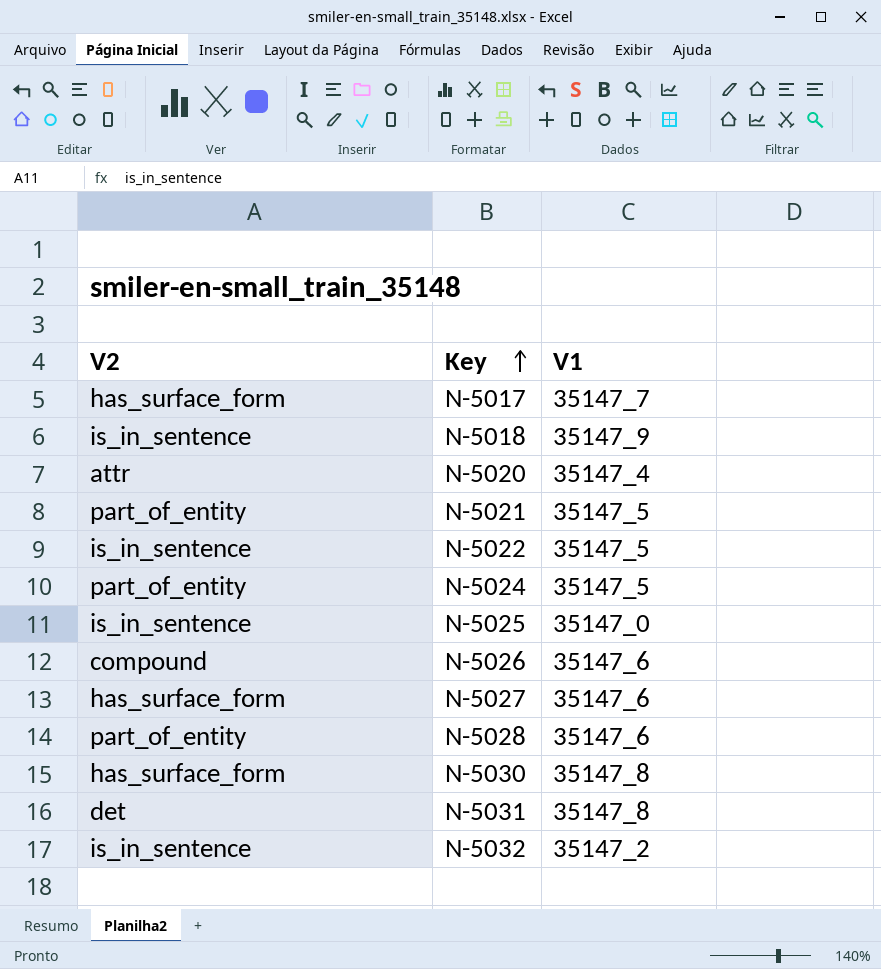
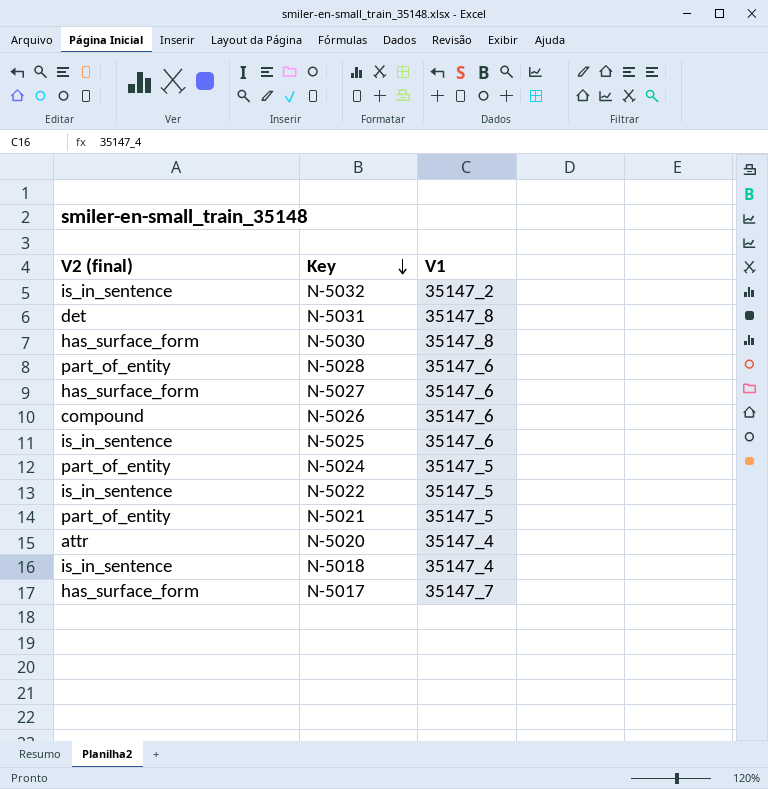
row order: Key ascending -> Key descending
column name: V2 -> V2 (final)
N-5025 | V1: 35147_0 -> 35147_6
N-5018 | V1: 35147_9 -> 35147_4

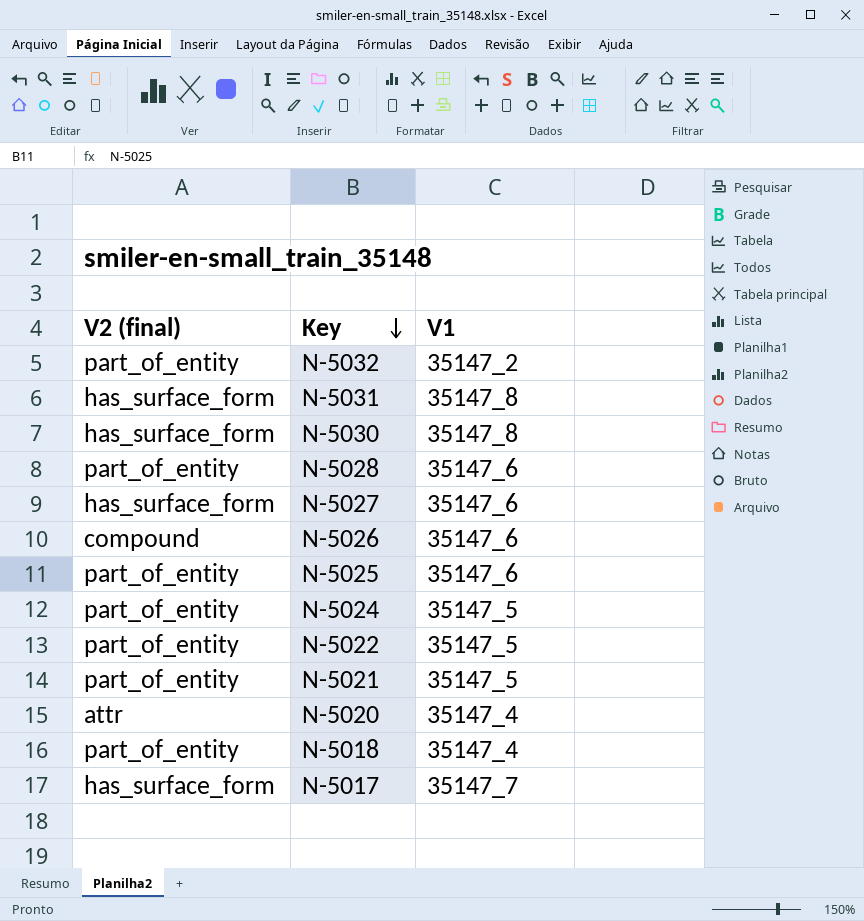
N-5032 | V2 (final): is_in_sentence -> part_of_entity
N-5031 | V2 (final): det -> has_surface_form
N-5025 | V2 (final): is_in_sentence -> part_of_entity
N-5022 | V2 (final): is_in_sentence -> part_of_entity
N-5018 | V2 (final): is_in_sentence -> part_of_entity

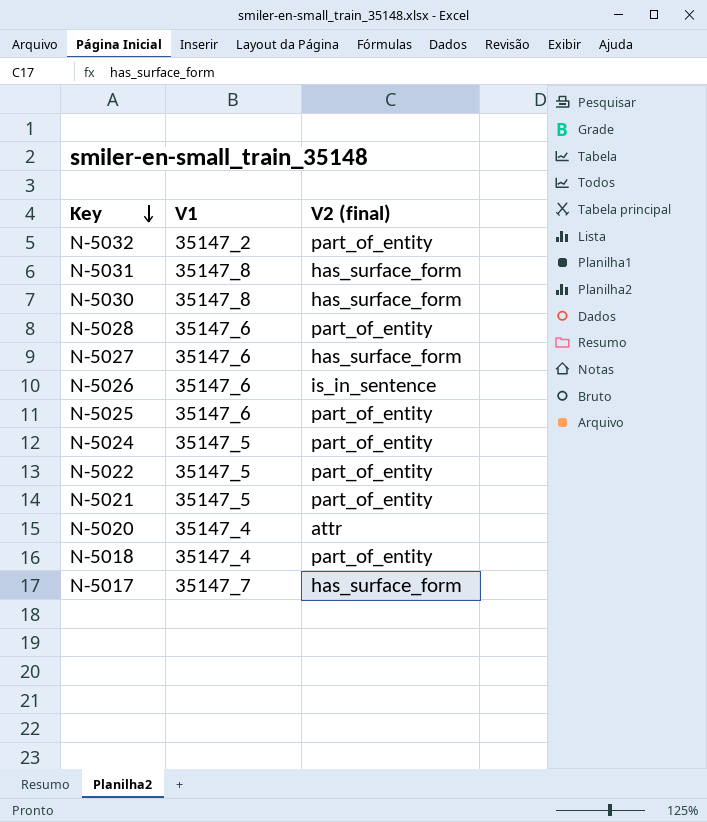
column V2 (final) | position: 1 -> 3
N-5026 | V2 (final): compound -> is_in_sentence

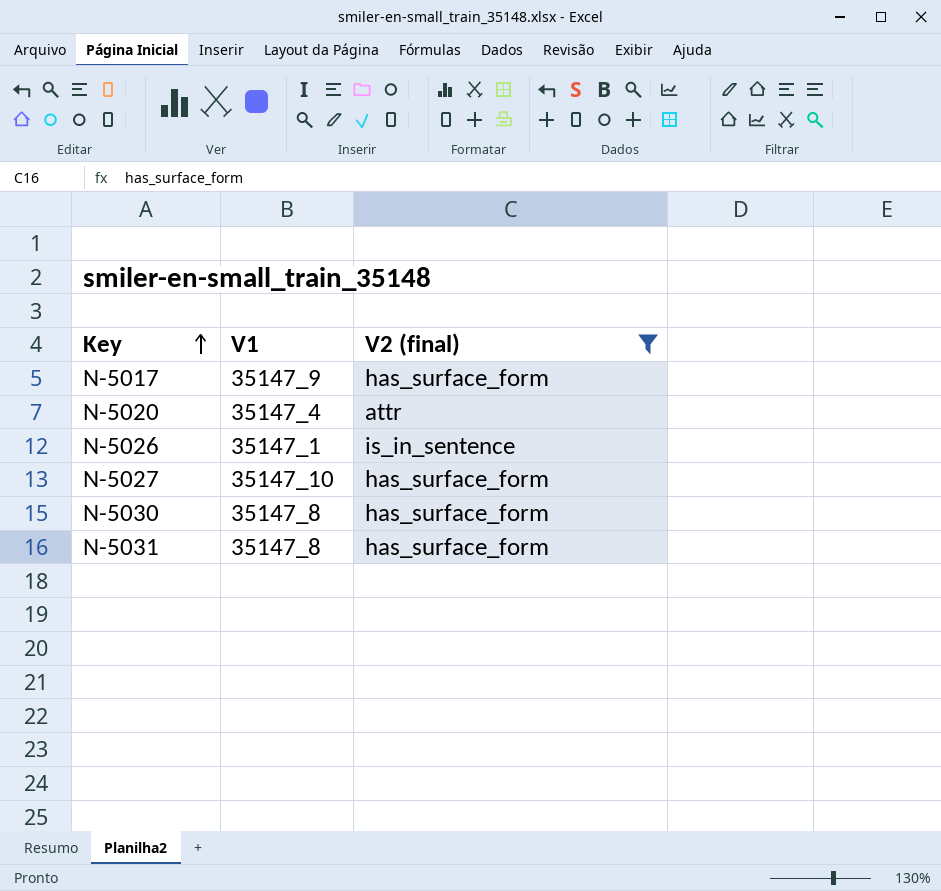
filter: none -> V2 (final) != part_of_entity
row order: Key descending -> Key ascending
N-5017 | V1: 35147_7 -> 35147_9
N-5026 | V1: 35147_6 -> 35147_1
N-5027 | V1: 35147_6 -> 35147_10

